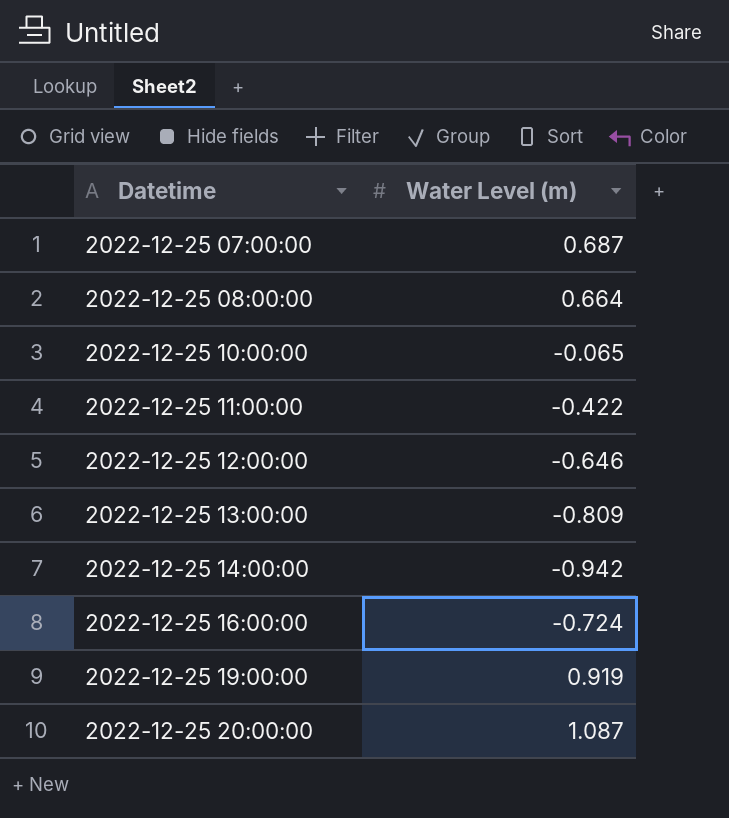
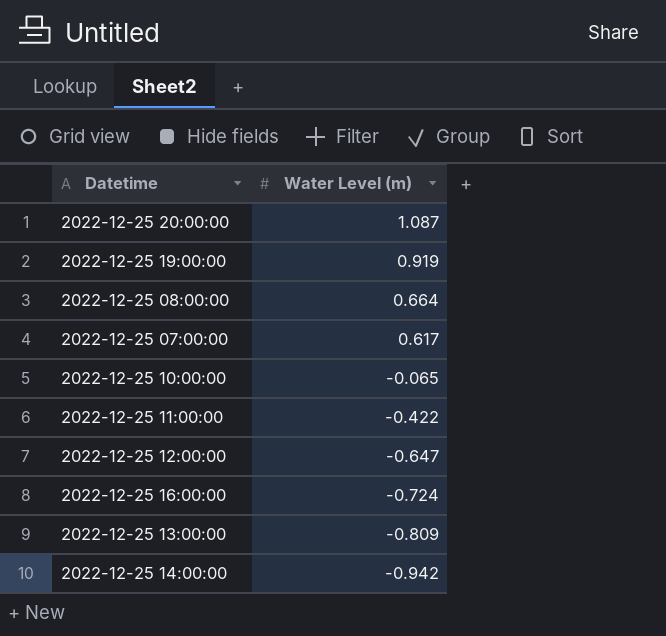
row order: Datetime ascending -> Water Level (m) descending
2022-12-25 07:00:00 | Water Level (m): 0.687 -> 0.617
2022-12-25 12:00:00 | Water Level (m): -0.646 -> -0.647

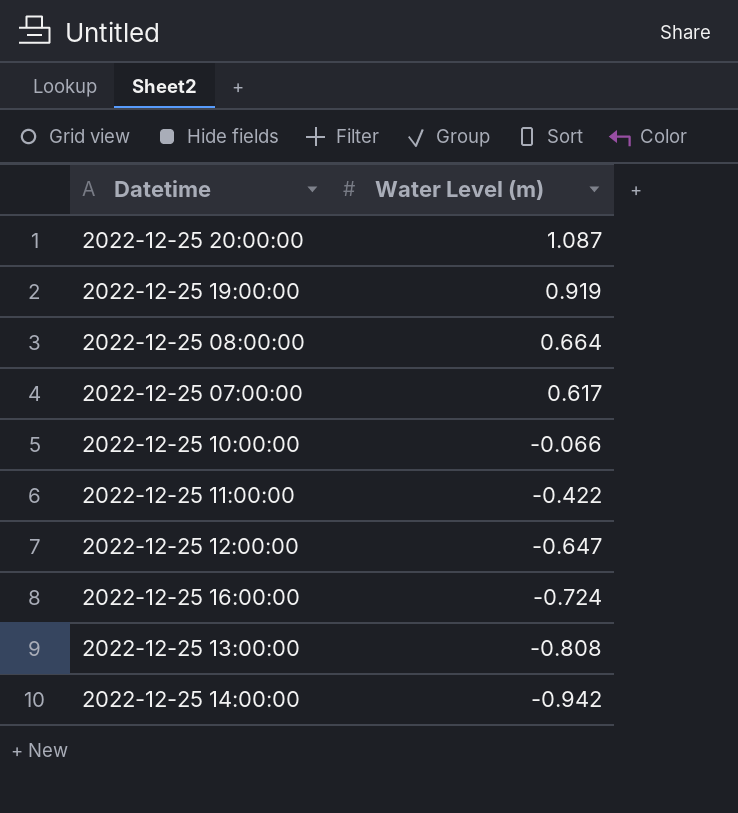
2022-12-25 10:00:00 | Water Level (m): -0.065 -> -0.066
2022-12-25 13:00:00 | Water Level (m): -0.809 -> -0.808

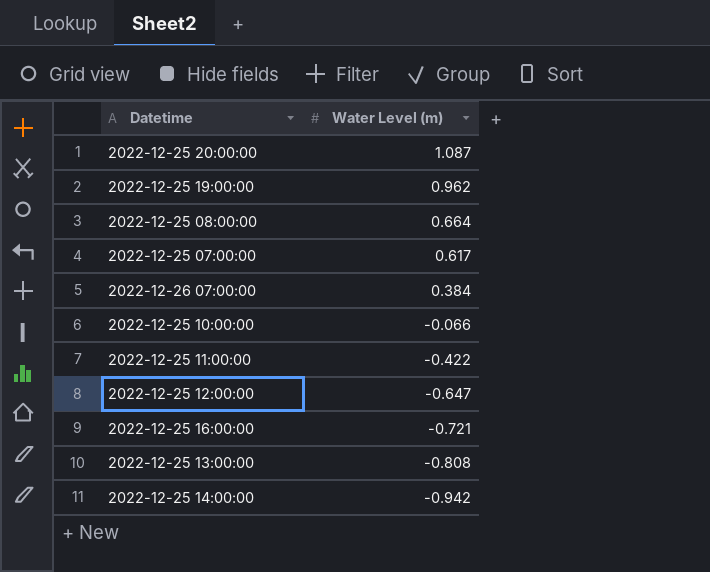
2022-12-25 19:00:00 | Water Level (m): 0.919 -> 0.962
row 2022-12-26 07:00:00: none -> 0.384
2022-12-25 16:00:00 | Water Level (m): -0.724 -> -0.721

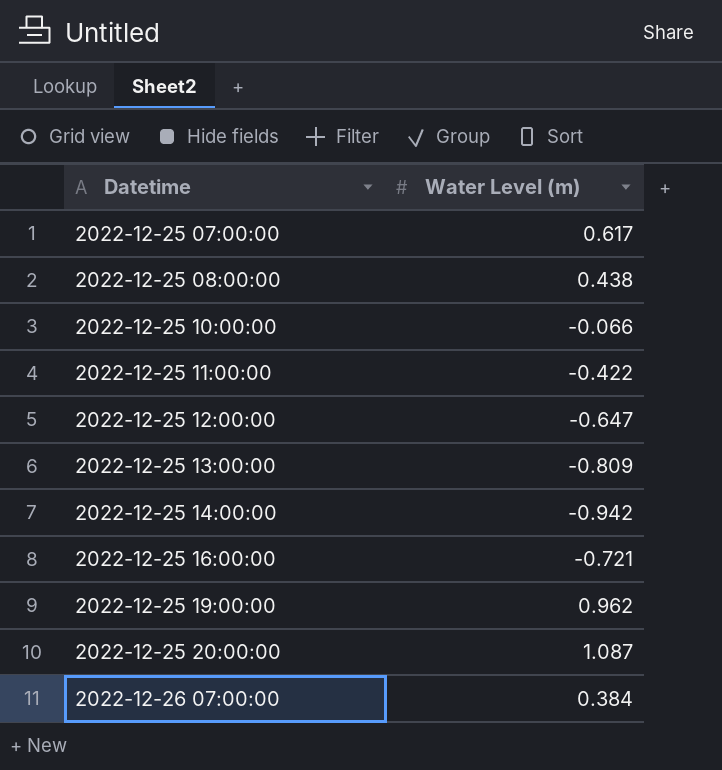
row order: Water Level (m) descending -> Datetime ascending
2022-12-25 08:00:00 | Water Level (m): 0.664 -> 0.438
2022-12-25 13:00:00 | Water Level (m): -0.808 -> -0.809

